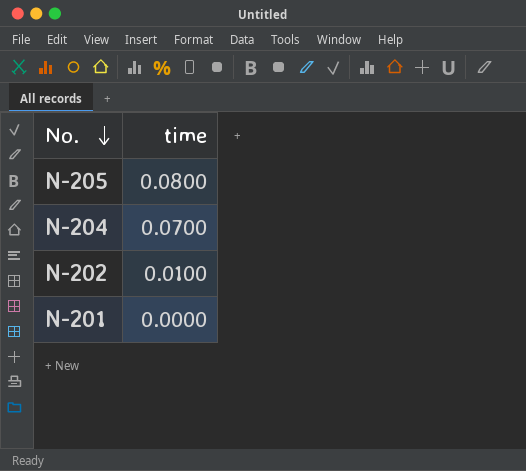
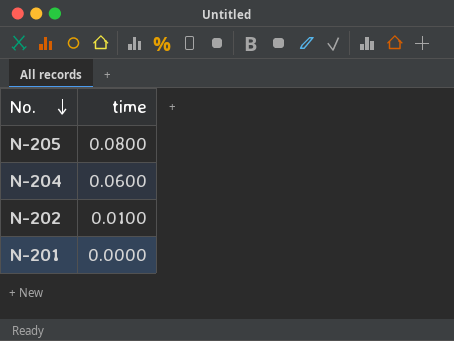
N-204 | time: 0.0700 -> 0.0600

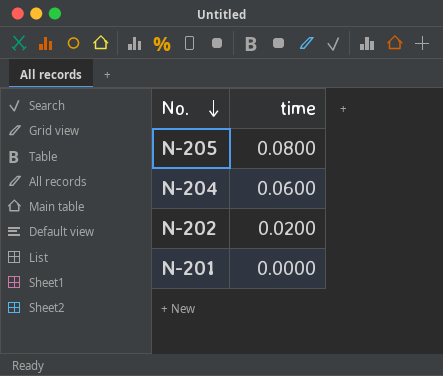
N-202 | time: 0.0100 -> 0.0200

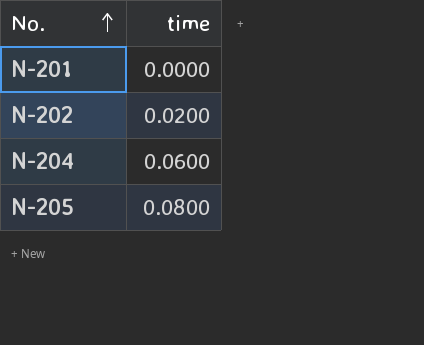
row order: No. descending -> No. ascending

